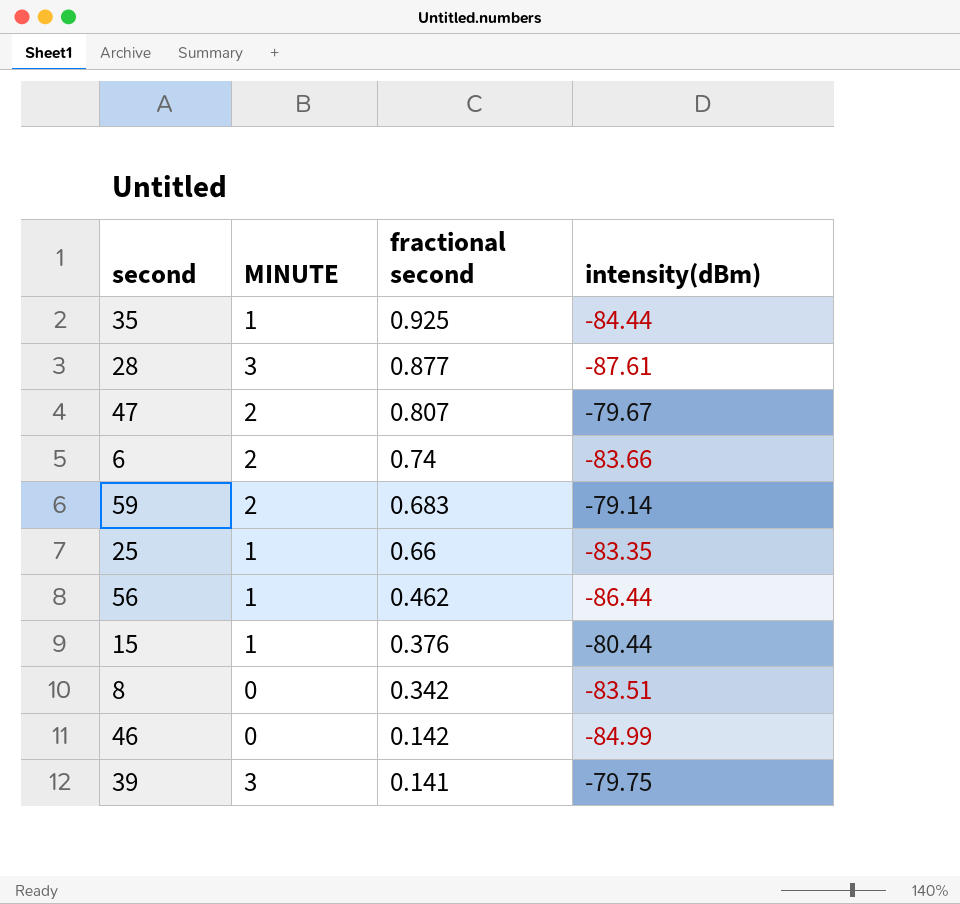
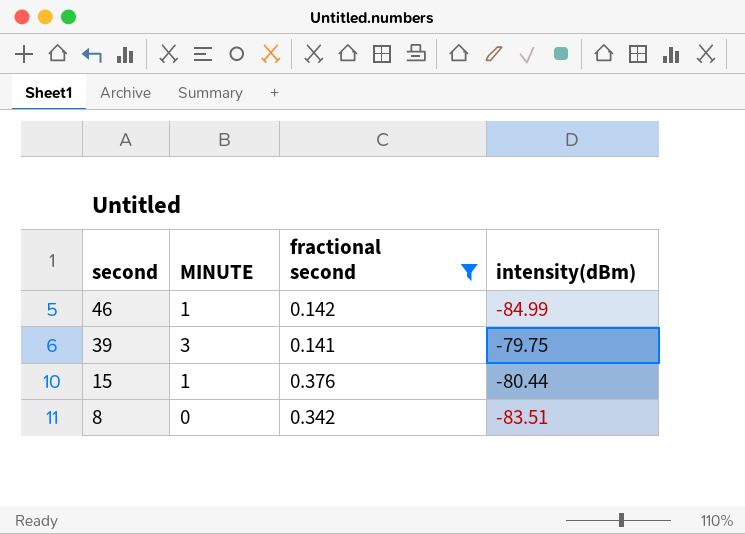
filter: none -> fractional second <= 0.376
row order: fractional second descending -> second descending
46 | MINUTE: 0 -> 1

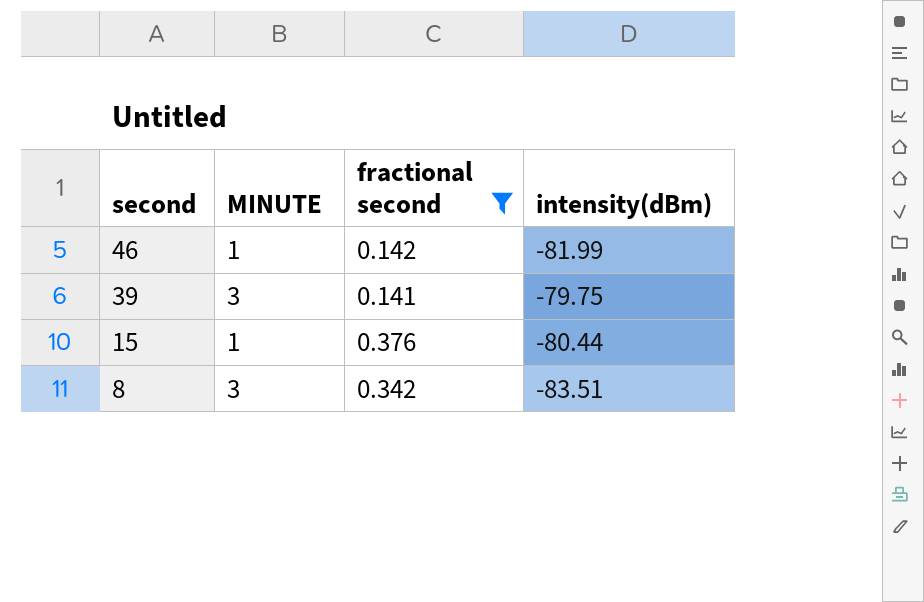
46 | intensity(dBm): -84.99 -> -81.99
8 | MINUTE: 0 -> 3

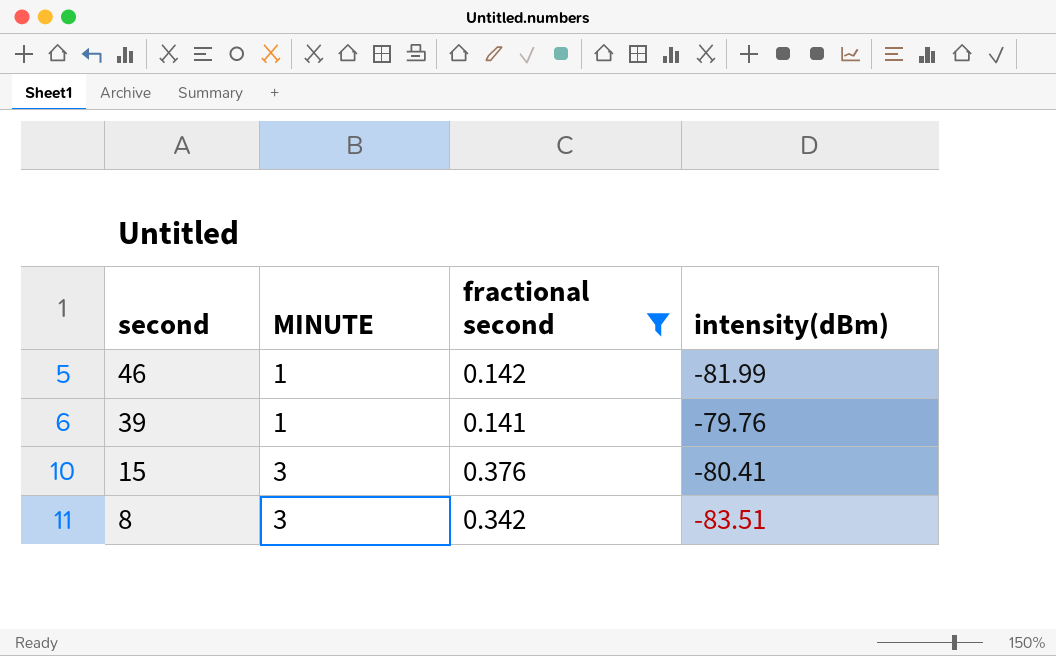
39 | MINUTE: 3 -> 1
39 | intensity(dBm): -79.75 -> -79.76
15 | MINUTE: 1 -> 3
15 | intensity(dBm): -80.44 -> -80.41

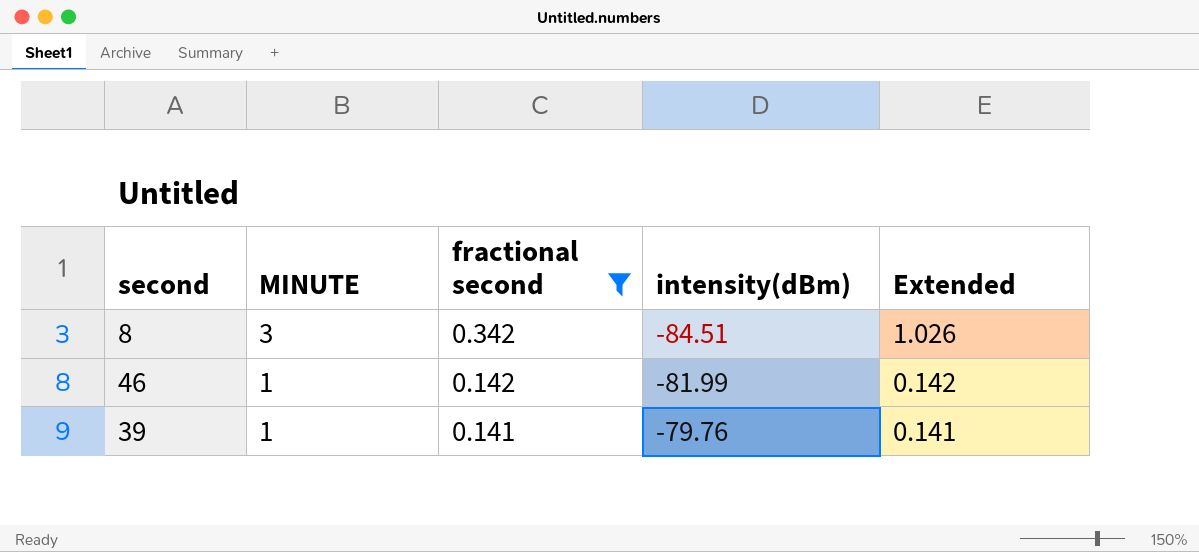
row order: second descending -> MINUTE descending
column Extended | formula: none -> [MINUTE] * [fractional second]
row 15: 3 | 0.376 | -80.41 -> none
8 | intensity(dBm): -83.51 -> -84.51

